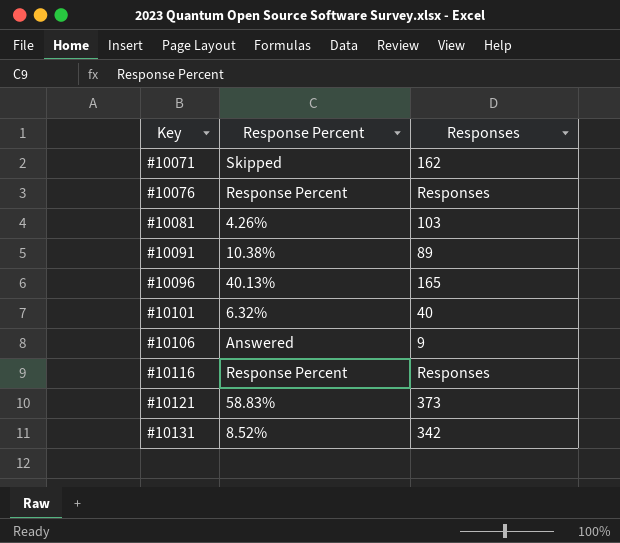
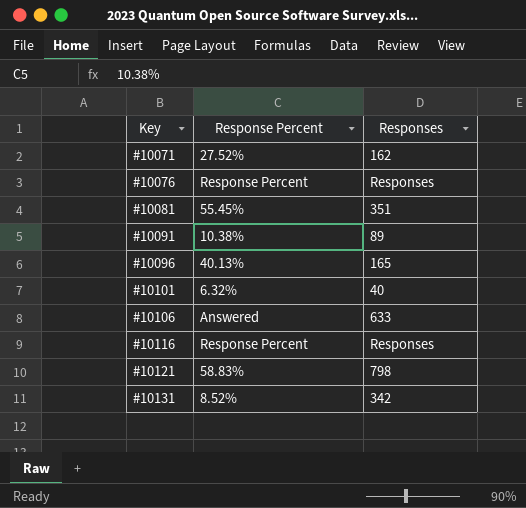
#10071 | Response Percent: Skipped -> 27.52%
#10081 | Response Percent: 4.26% -> 55.45%
#10081 | Responses: 103 -> 351
#10106 | Responses: 9 -> 633
#10121 | Responses: 373 -> 798

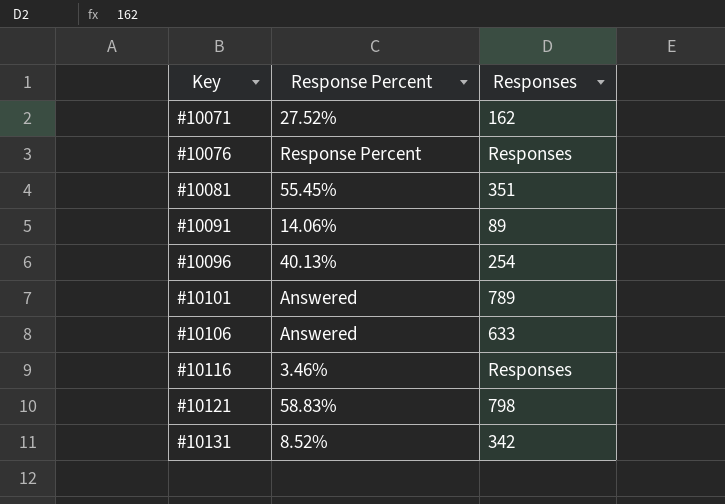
#10091 | Response Percent: 10.38% -> 14.06%
#10096 | Responses: 165 -> 254
#10101 | Response Percent: 6.32% -> Answered
#10101 | Responses: 40 -> 789
#10116 | Response Percent: Response Percent -> 3.46%

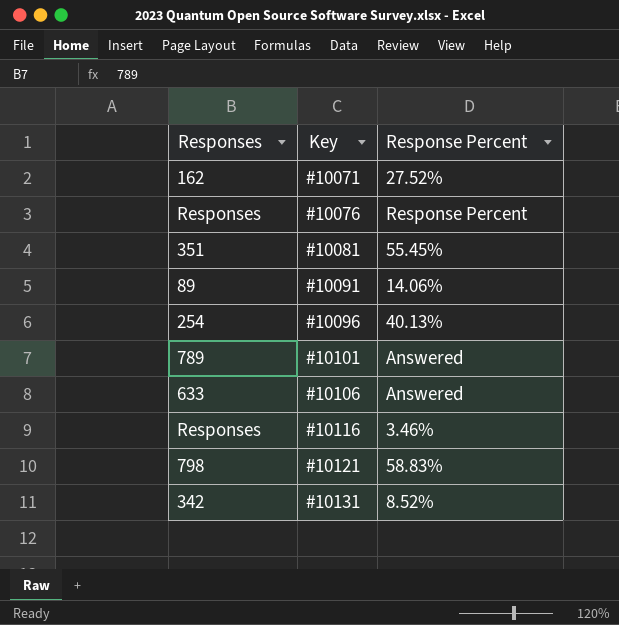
column Responses | position: 3 -> 1

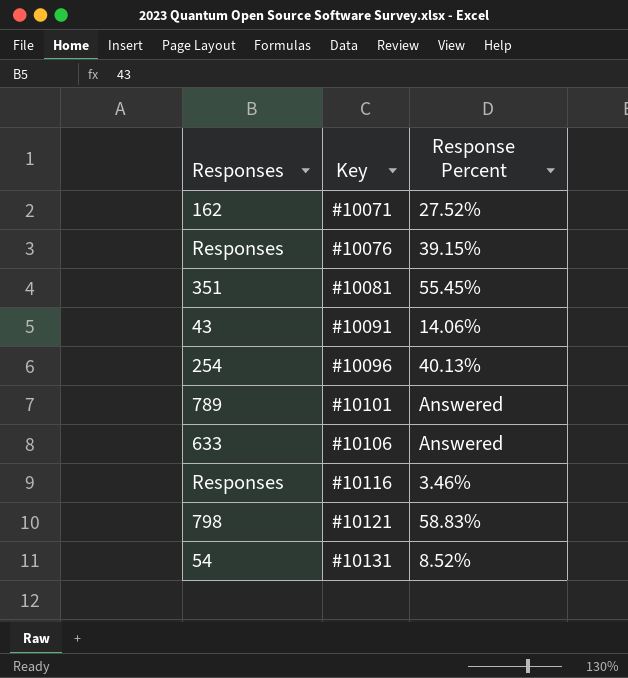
#10076 | Response Percent: Response Percent -> 39.15%
#10091 | Responses: 89 -> 43
#10131 | Responses: 342 -> 54

